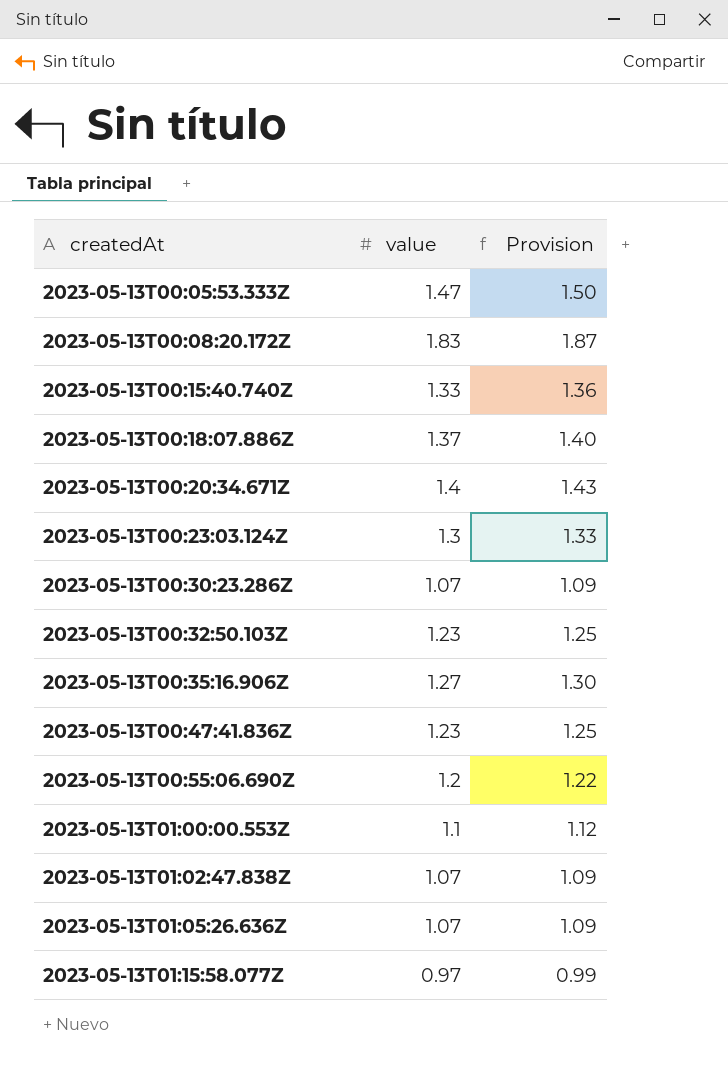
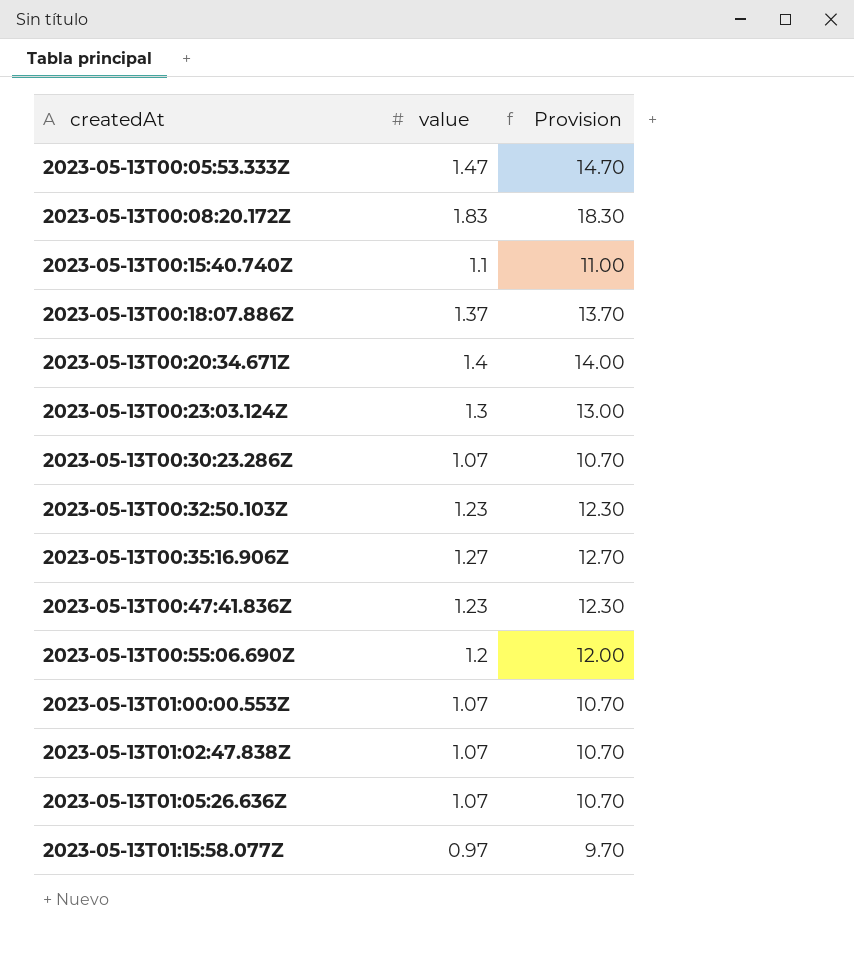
column Provision | formula: [value] * 1.02 -> [value] * 10
2023-05-13T00:15:40.740Z | value: 1.33 -> 1.1
2023-05-13T01:00:00.553Z | value: 1.1 -> 1.07

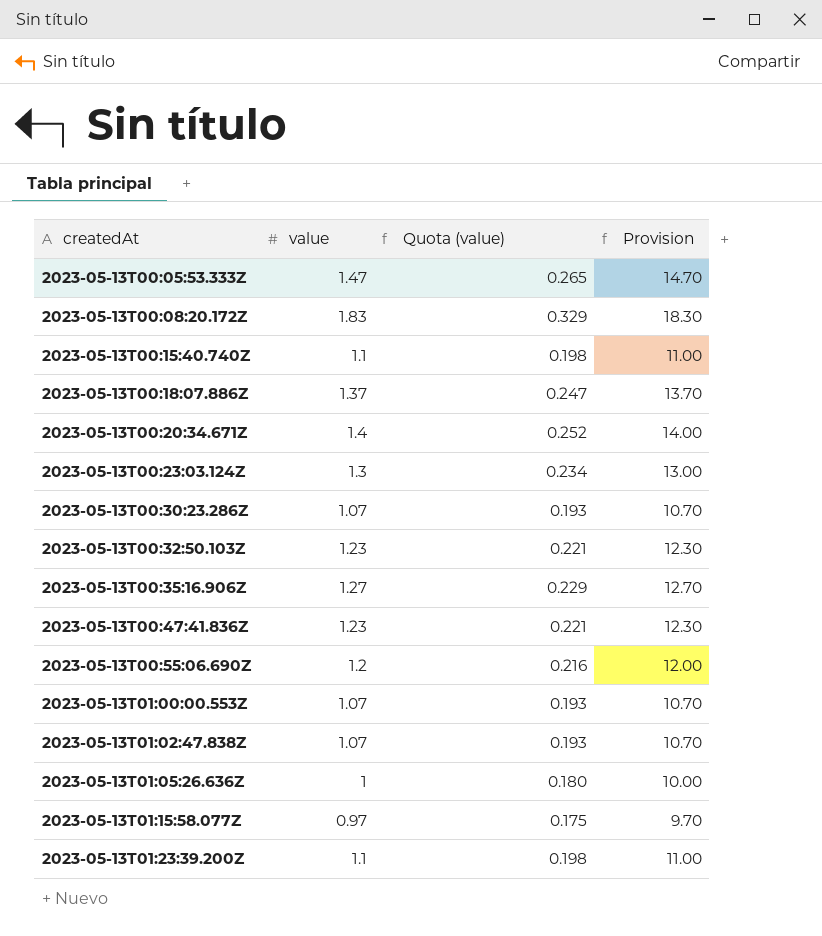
column Quota (value) | formula: none -> [value] * 0.18
2023-05-13T01:05:26.636Z | value: 1.07 -> 1
2023-05-13T01:05:26.636Z | Provision: 10.70 -> 10.00
row 2023-05-13T01:23:39.200Z: none -> 1.1 | 0.198 | 11.00

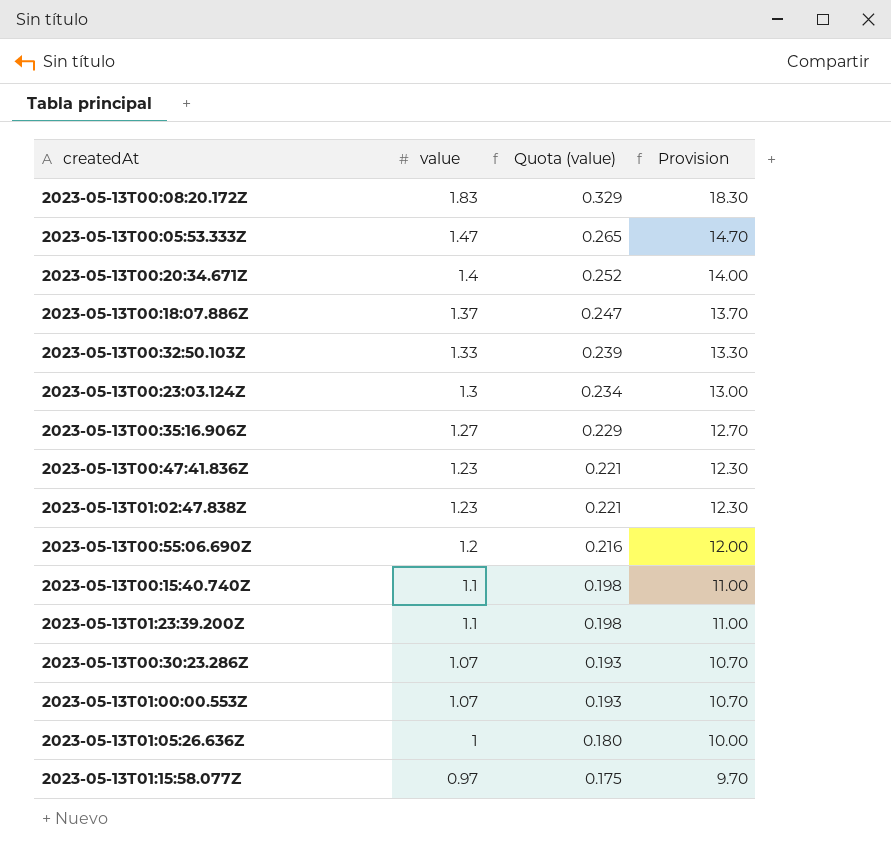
row order: createdAt ascending -> value descending
2023-05-13T00:32:50.103Z | value: 1.23 -> 1.33
2023-05-13T00:32:50.103Z | Quota (value): 0.221 -> 0.239
2023-05-13T00:32:50.103Z | Provision: 12.30 -> 13.30
2023-05-13T01:02:47.838Z | value: 1.07 -> 1.23
2023-05-13T01:02:47.838Z | Quota (value): 0.193 -> 0.221
2023-05-13T01:02:47.838Z | Provision: 10.70 -> 12.30

